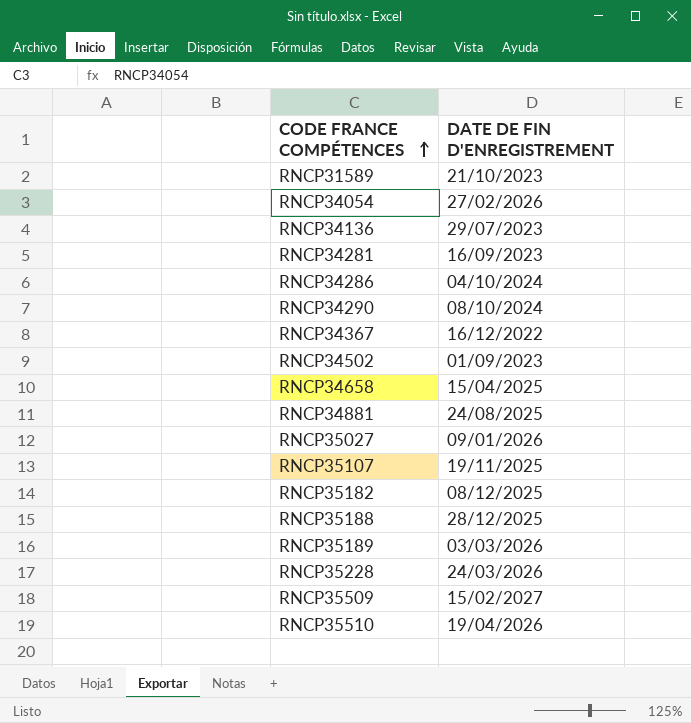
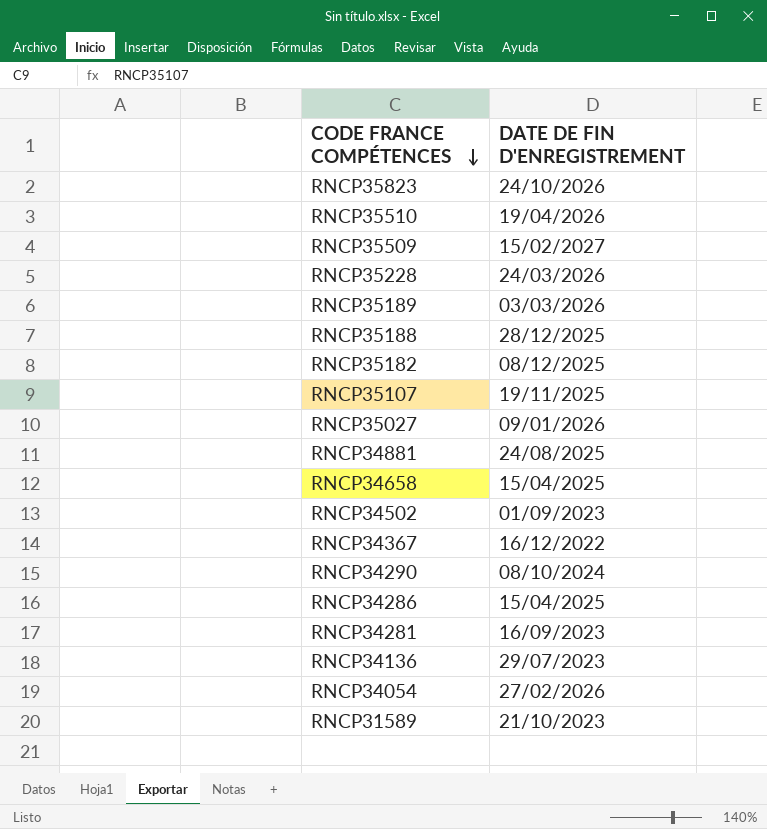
row order: CODE FRANCE COMPÉTENCES ascending -> CODE FRANCE COMPÉTENCES descending
row RNCP35823: none -> 24/10/2026
RNCP34286 | DATE DE FIN D'ENREGISTREMENT: 04/10/2024 -> 15/04/2025

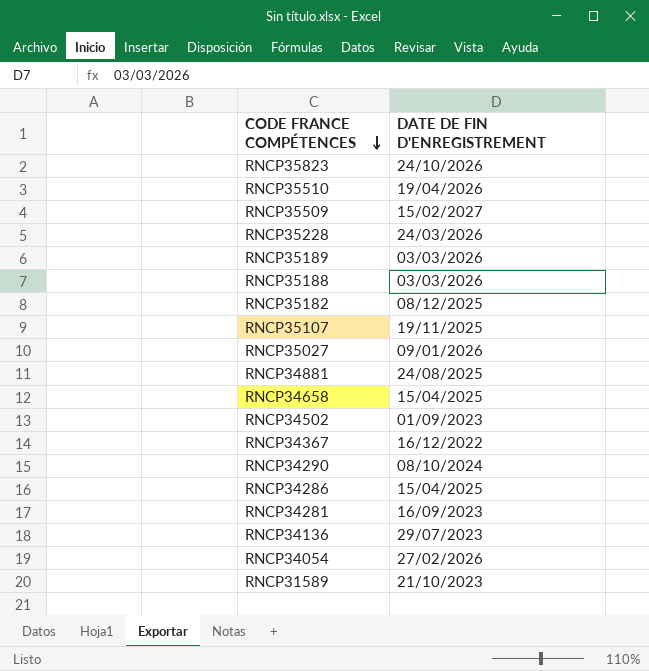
RNCP35188 | DATE DE FIN D'ENREGISTREMENT: 28/12/2025 -> 03/03/2026

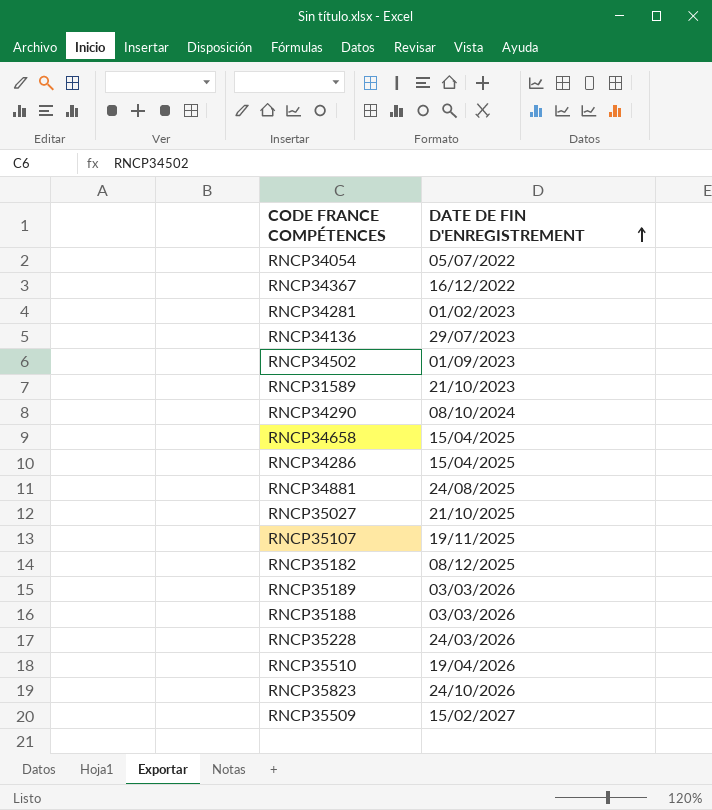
row order: CODE FRANCE COMPÉTENCES descending -> DATE DE FIN D'ENREGISTREMENT ascending
RNCP34054 | DATE DE FIN D'ENREGISTREMENT: 27/02/2026 -> 05/07/2022
RNCP34281 | DATE DE FIN D'ENREGISTREMENT: 16/09/2023 -> 01/02/2023
RNCP35027 | DATE DE FIN D'ENREGISTREMENT: 09/01/2026 -> 21/10/2025

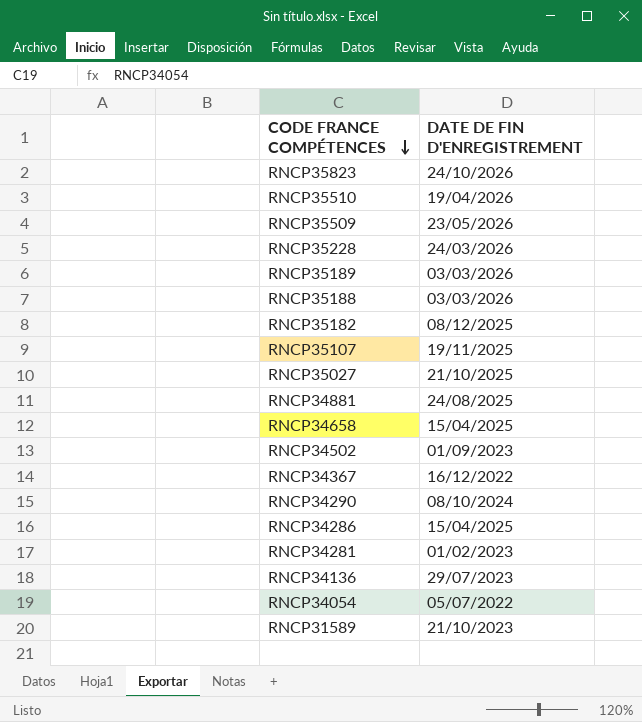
row order: DATE DE FIN D'ENREGISTREMENT ascending -> CODE FRANCE COMPÉTENCES descending
RNCP35509 | DATE DE FIN D'ENREGISTREMENT: 15/02/2027 -> 23/05/2026

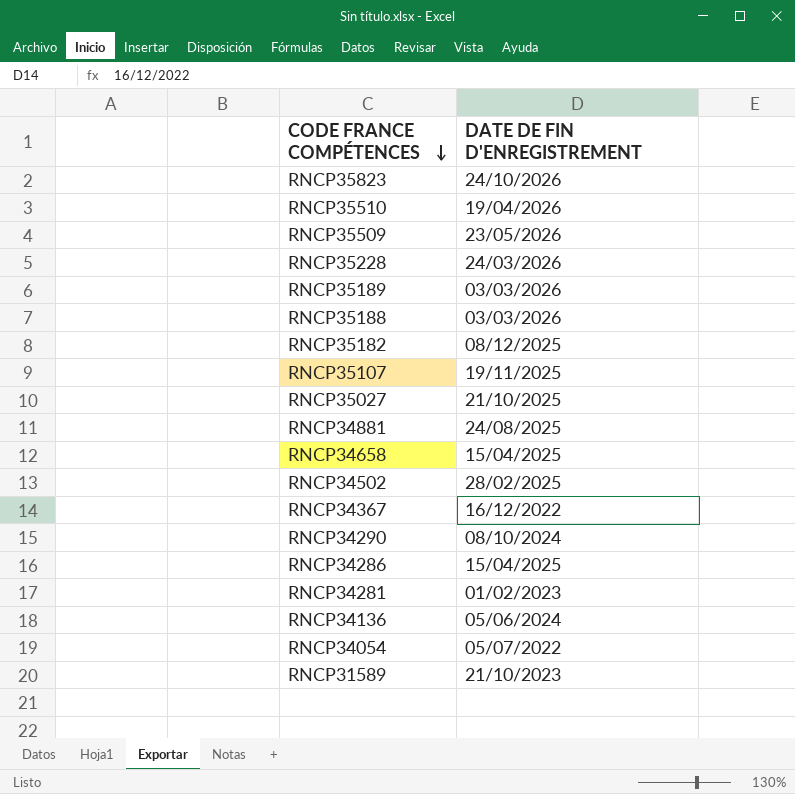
RNCP34502 | DATE DE FIN D'ENREGISTREMENT: 01/09/2023 -> 28/02/2025
RNCP34136 | DATE DE FIN D'ENREGISTREMENT: 29/07/2023 -> 05/06/2024

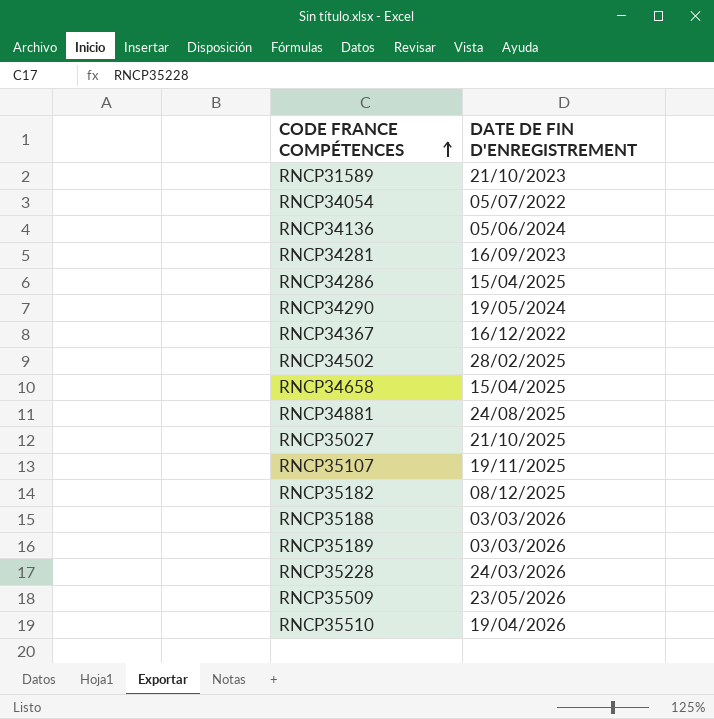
row order: CODE FRANCE COMPÉTENCES descending -> CODE FRANCE COMPÉTENCES ascending
row RNCP35823: 24/10/2026 -> none
RNCP34281 | DATE DE FIN D'ENREGISTREMENT: 01/02/2023 -> 16/09/2023
RNCP34290 | DATE DE FIN D'ENREGISTREMENT: 08/10/2024 -> 19/05/2024

